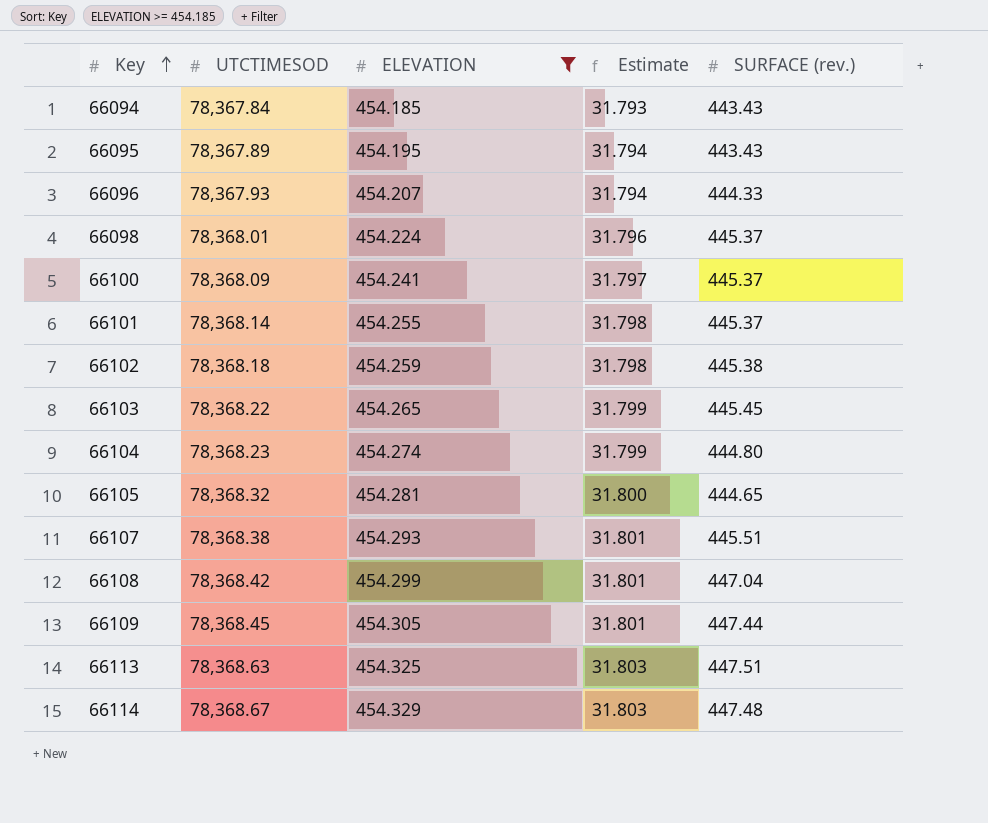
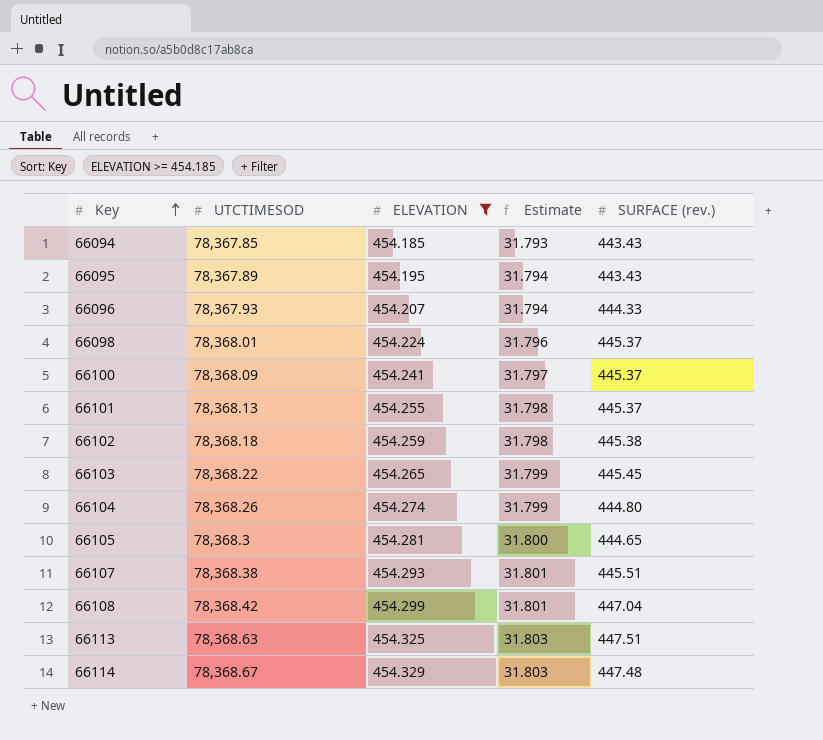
row 66109: 78,368.45 | 454.305 | 31.801 | 447.44 -> none
66094 | UTCTIMESOD: 78,367.84 -> 78,367.85
66101 | UTCTIMESOD: 78,368.14 -> 78,368.13
66104 | UTCTIMESOD: 78,368.23 -> 78,368.26
66105 | UTCTIMESOD: 78,368.32 -> 78,368.3

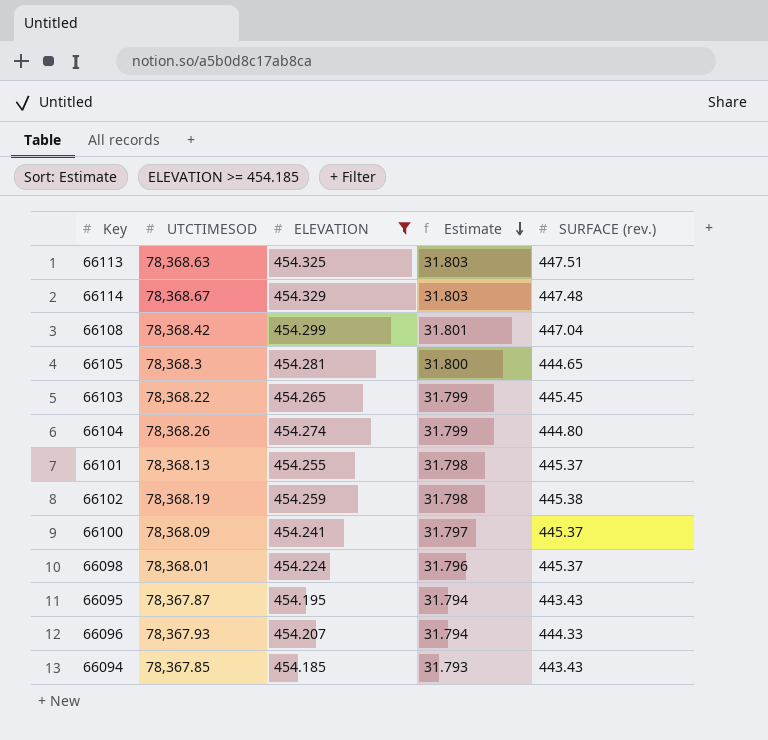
row order: Key ascending -> Estimate descending
row 66107: 78,368.38 | 454.293 | 31.801 | 445.51 -> none
66102 | UTCTIMESOD: 78,368.18 -> 78,368.19
66095 | UTCTIMESOD: 78,367.89 -> 78,367.87

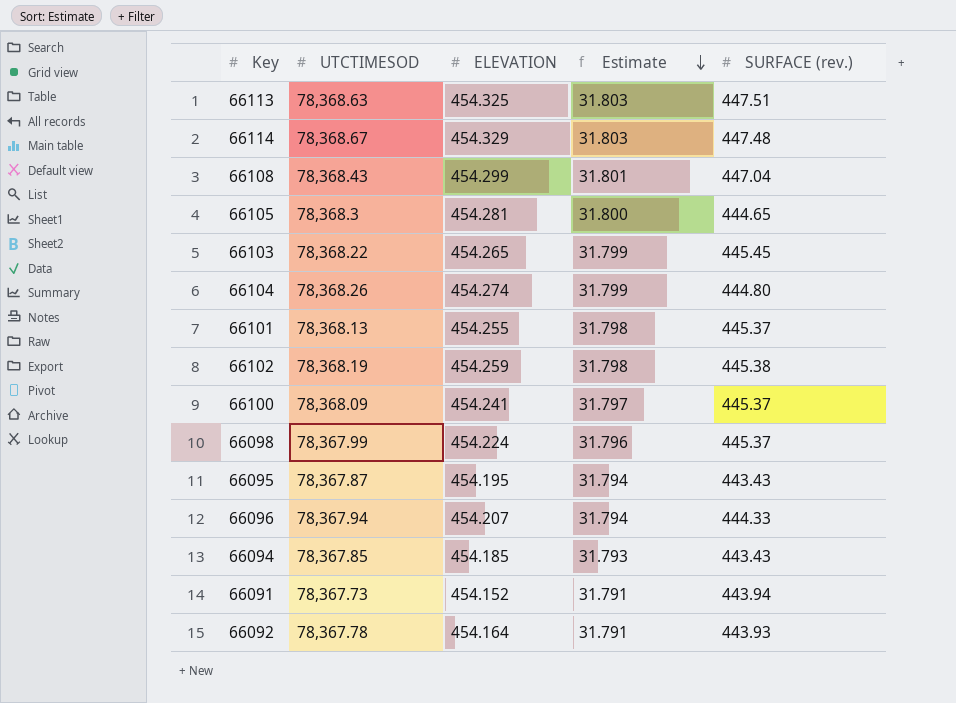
filter: ELEVATION >= 454.185 -> none
66108 | UTCTIMESOD: 78,368.42 -> 78,368.43
66098 | UTCTIMESOD: 78,368.01 -> 78,367.99
66096 | UTCTIMESOD: 78,367.93 -> 78,367.94

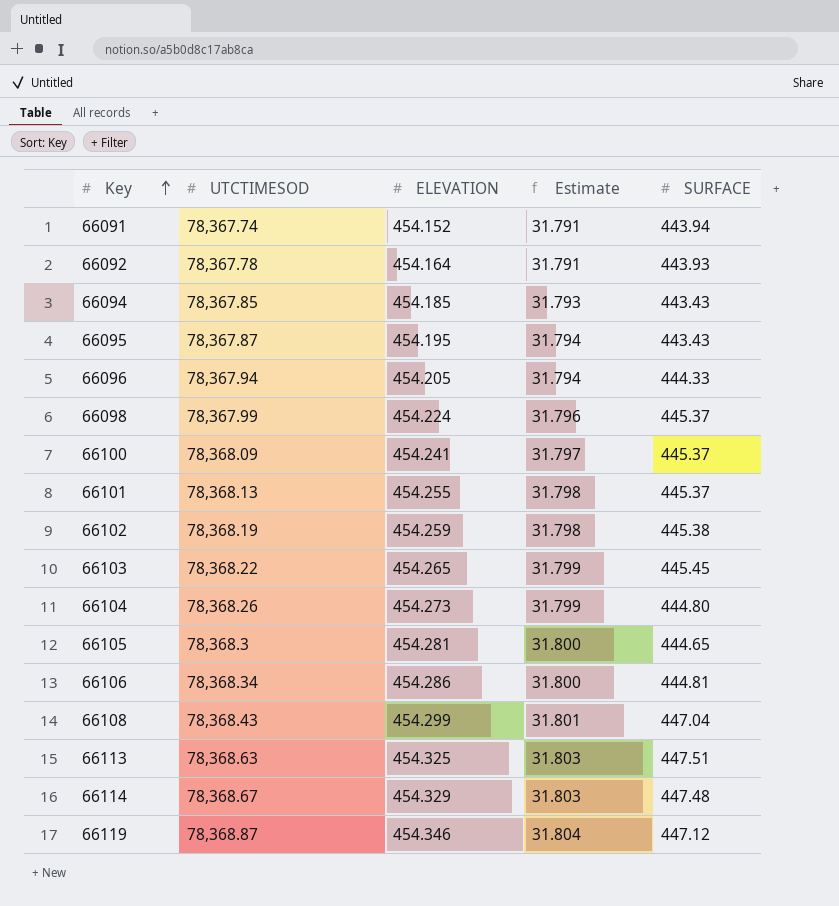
row order: Estimate descending -> Key ascending
column name: SURFACE (rev.) -> SURFACE
66091 | UTCTIMESOD: 78,367.73 -> 78,367.74
66096 | ELEVATION: 454.207 -> 454.205
66104 | ELEVATION: 454.274 -> 454.273
row 66106: none -> 78,368.34 | 454.286 | 31.800 | 444.81
row 66119: none -> 78,368.87 | 454.346 | 31.804 | 447.12

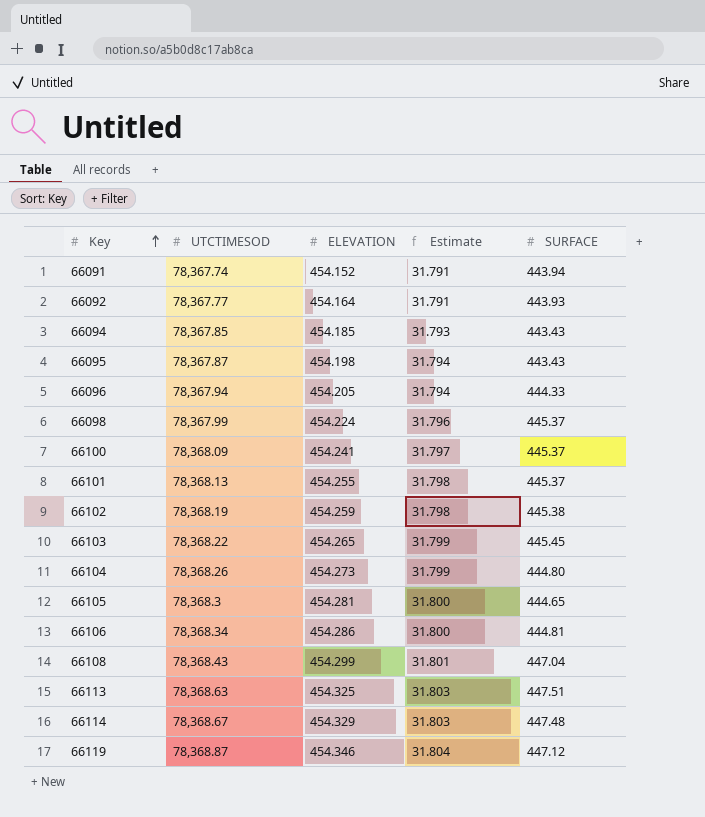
66092 | UTCTIMESOD: 78,367.78 -> 78,367.77
66095 | ELEVATION: 454.195 -> 454.198

